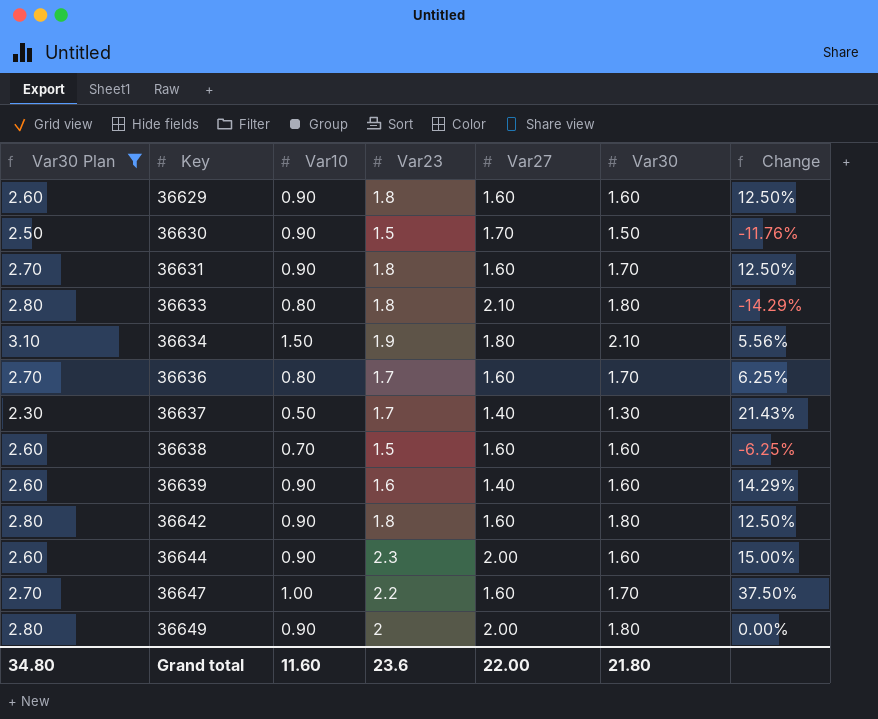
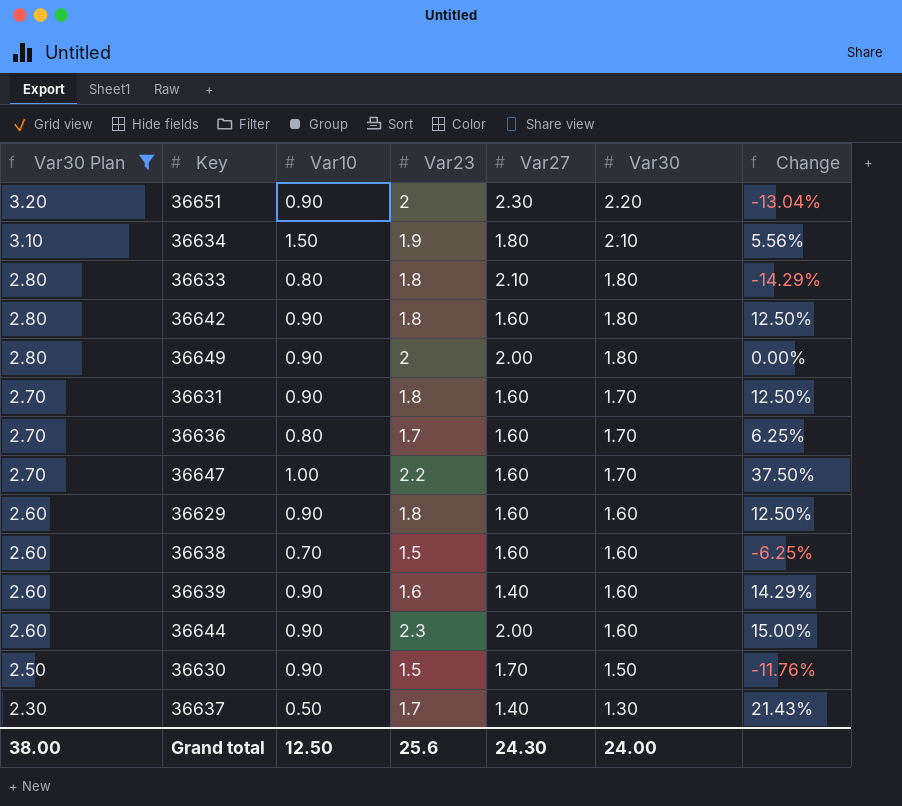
row order: Key ascending -> Var30 Plan descending
row 36651: none -> 3.20 | 0.90 | 2 | 2.30 | 2.20 | -13.04%
Grand total | Var30 Plan: 34.80 -> 38.00
Grand total | Var10: 11.60 -> 12.50
Grand total | Var23: 23.6 -> 25.6
Grand total | Var27: 22.00 -> 24.30
Grand total | Var30: 21.80 -> 24.00

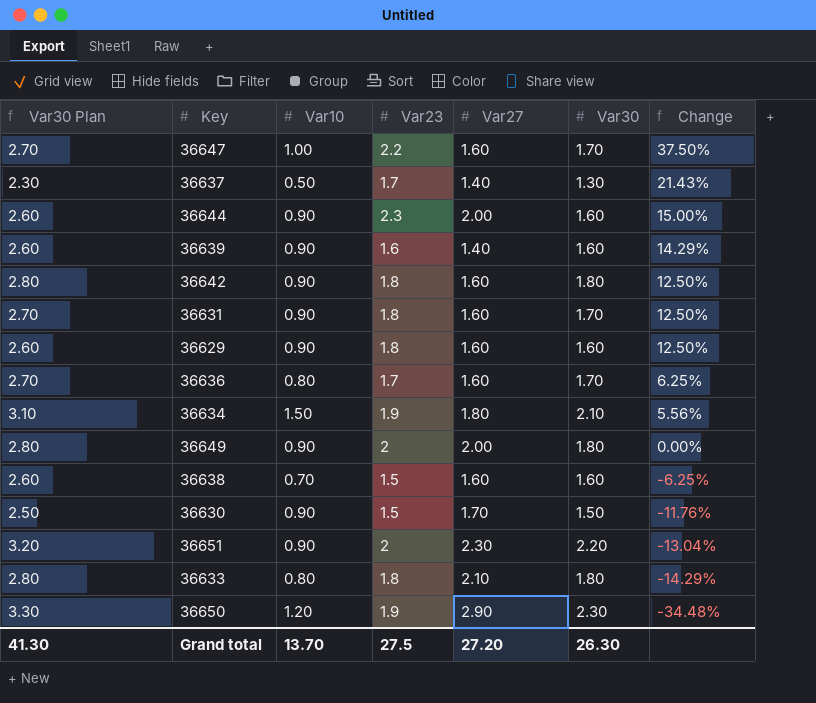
filter: Var30 Plan != 3.30 -> none
row order: Var30 Plan descending -> Change descending
Grand total | Var30 Plan: 38.00 -> 41.30
Grand total | Var10: 12.50 -> 13.70
Grand total | Var23: 25.6 -> 27.5
Grand total | Var27: 24.30 -> 27.20
Grand total | Var30: 24.00 -> 26.30

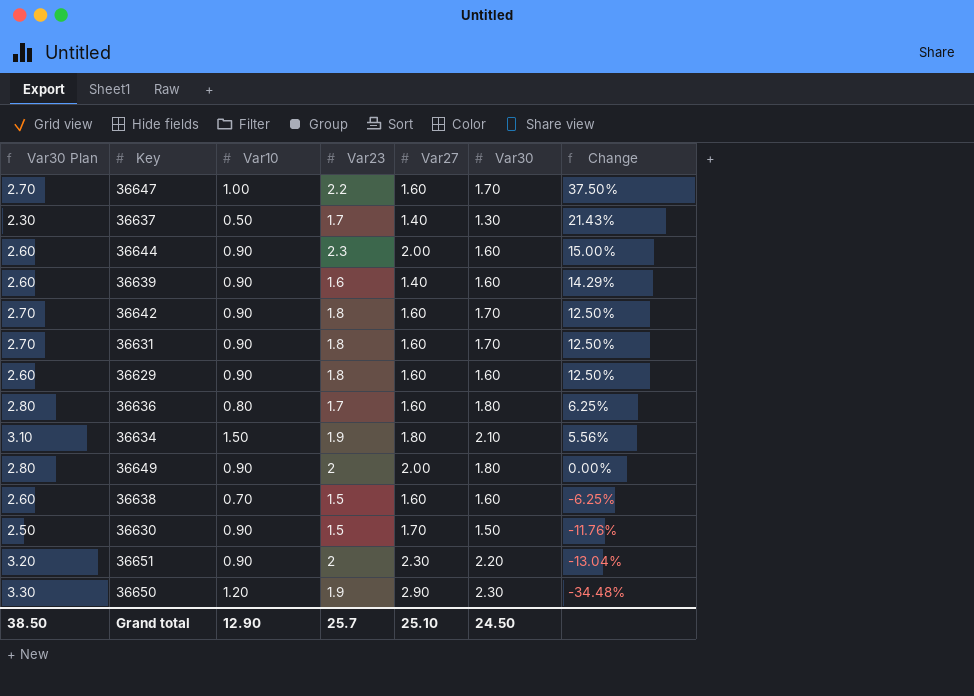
row 36633: 2.80 | 0.80 | 1.8 | 2.10 | 1.80 | -14.29% -> none
36642 | Var30 Plan: 2.80 -> 2.70
36642 | Var30: 1.80 -> 1.70
36636 | Var30 Plan: 2.70 -> 2.80
36636 | Var30: 1.70 -> 1.80
Grand total | Var30 Plan: 41.30 -> 38.50
Grand total | Var10: 13.70 -> 12.90
Grand total | Var23: 27.5 -> 25.7
Grand total | Var27: 27.20 -> 25.10
Grand total | Var30: 26.30 -> 24.50

